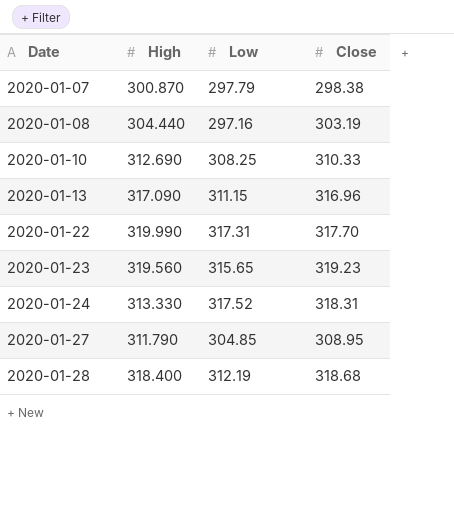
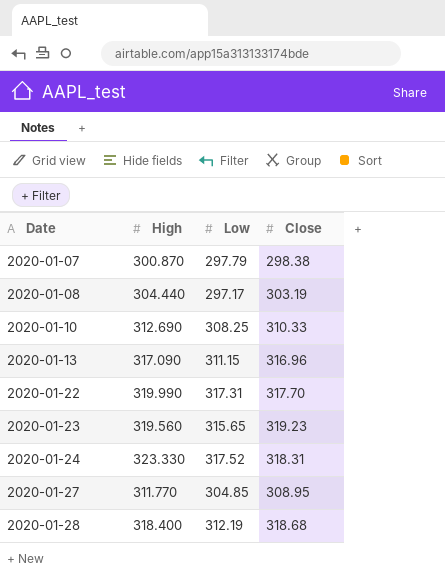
2020-01-08 | Low: 297.16 -> 297.17
2020-01-24 | High: 313.330 -> 323.330
2020-01-27 | High: 311.790 -> 311.770

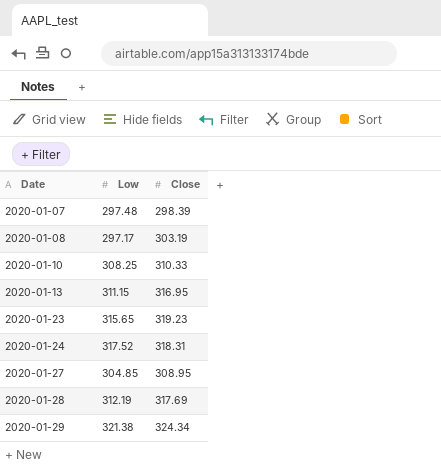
column High | position: 2 -> none
row 2020-01-22: 319.990 | 317.31 | 317.70 -> none
2020-01-07 | Low: 297.79 -> 297.48
2020-01-07 | Close: 298.38 -> 298.39
2020-01-13 | Close: 316.96 -> 316.95
2020-01-28 | Close: 318.68 -> 317.69
row 2020-01-29: none -> 321.38 | 324.34

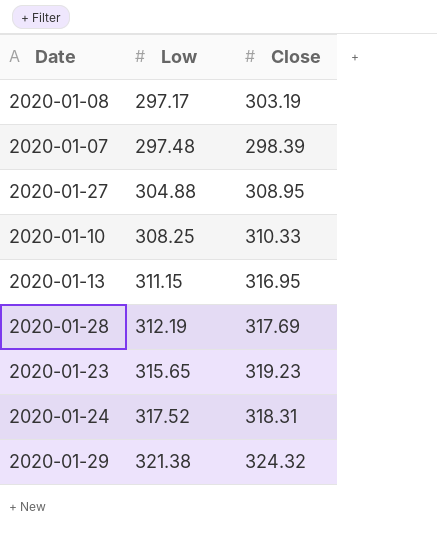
row order: Date ascending -> Low ascending
2020-01-27 | Low: 304.85 -> 304.88
2020-01-29 | Close: 324.34 -> 324.32

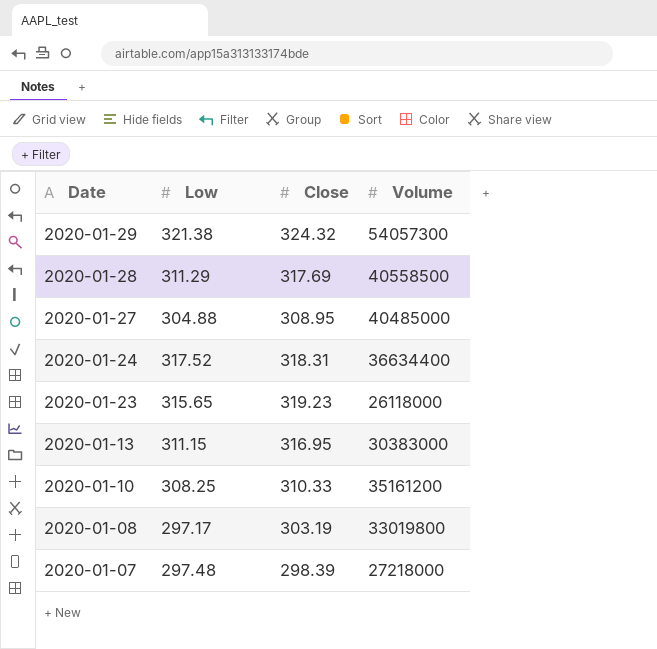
row order: Low ascending -> Date descending
column Volume | position: none -> 4
2020-01-28 | Low: 312.19 -> 311.29

